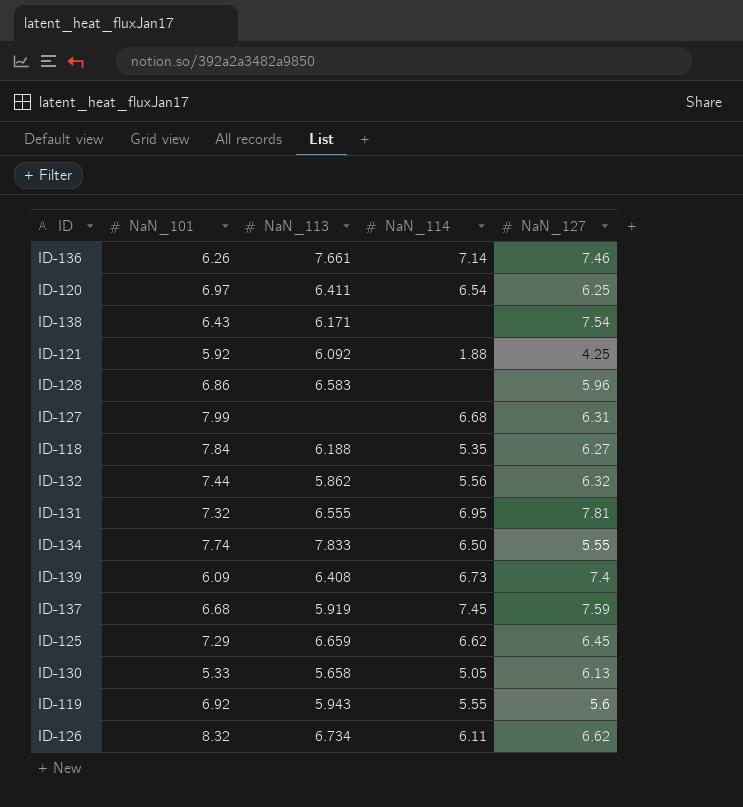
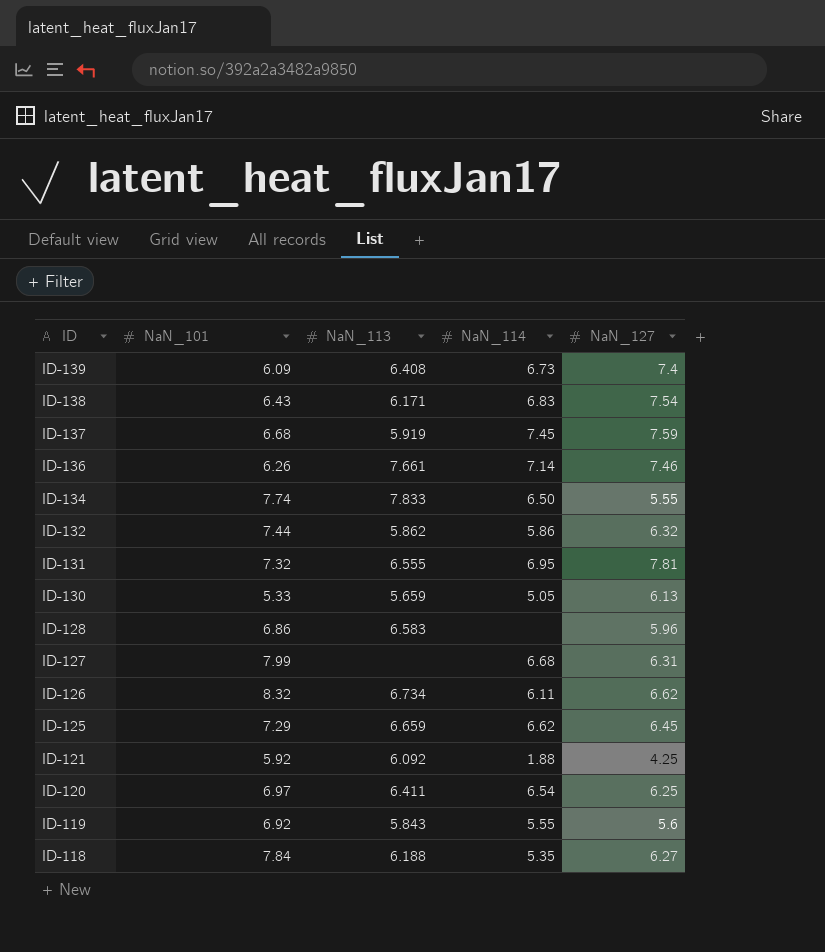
row order: none -> ID descending
ID-138 | NaN_114: none -> 6.83
ID-132 | NaN_114: 5.56 -> 5.86
ID-130 | NaN_113: 5.658 -> 5.659
ID-119 | NaN_113: 5.943 -> 5.843

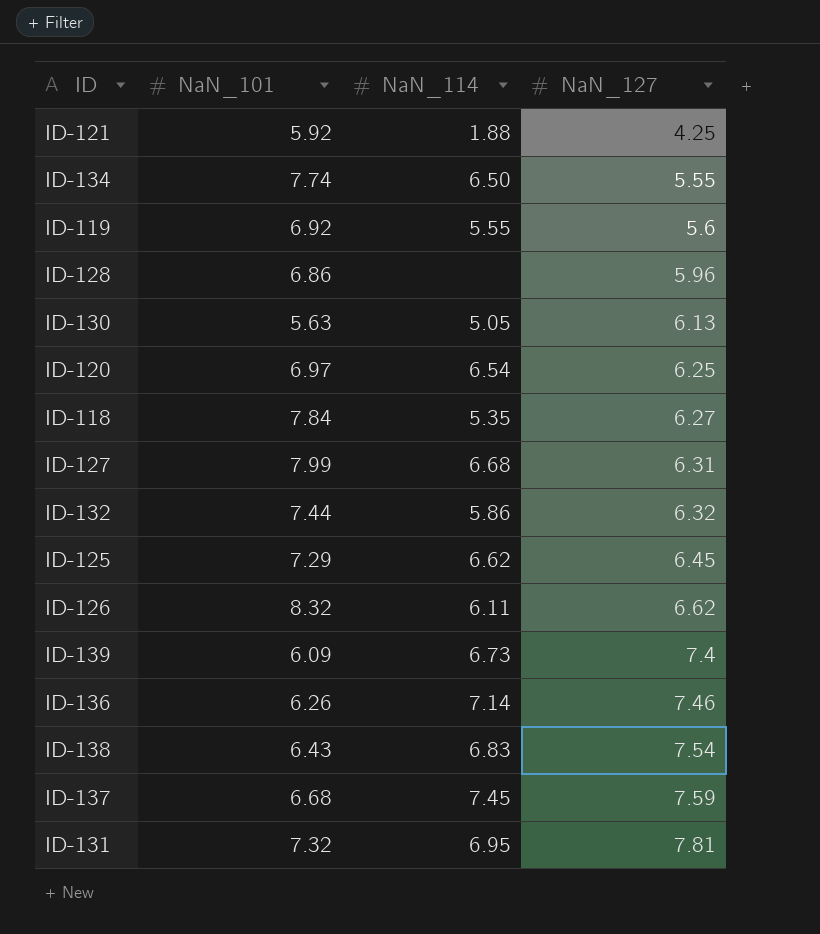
row order: ID descending -> NaN_127 ascending
column NaN_113 | position: 3 -> none
ID-130 | NaN_101: 5.33 -> 5.63

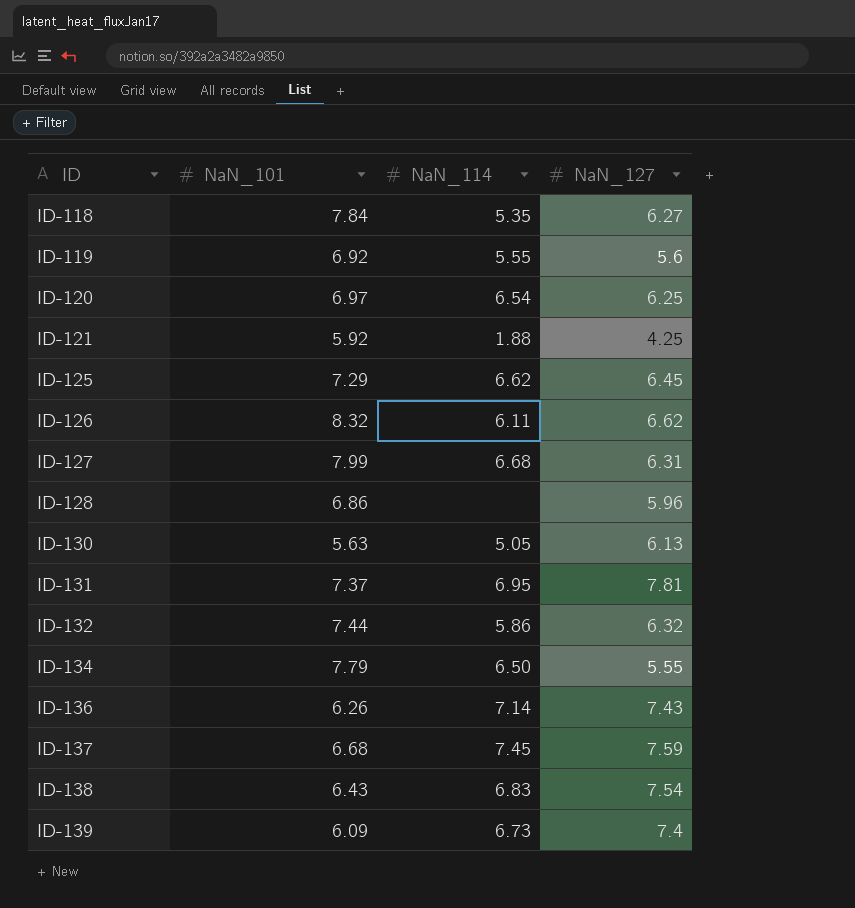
row order: NaN_127 ascending -> ID ascending
ID-131 | NaN_101: 7.32 -> 7.37
ID-134 | NaN_101: 7.74 -> 7.79
ID-136 | NaN_127: 7.46 -> 7.43

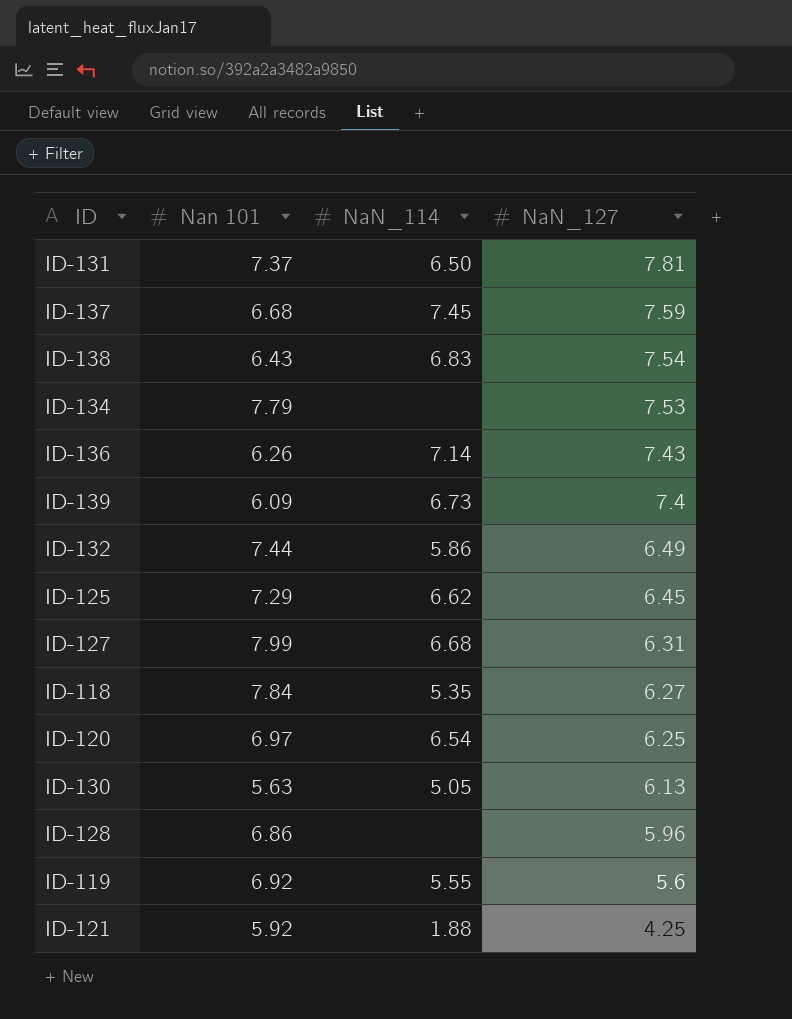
row order: ID ascending -> NaN_127 descending
column name: NaN_101 -> Nan 101
row ID-126: 8.32 | 6.11 | 6.62 -> none
ID-131 | NaN_114: 6.95 -> 6.50
ID-134 | NaN_114: 6.50 -> none
ID-134 | NaN_127: 5.55 -> 7.53
ID-132 | NaN_127: 6.32 -> 6.49

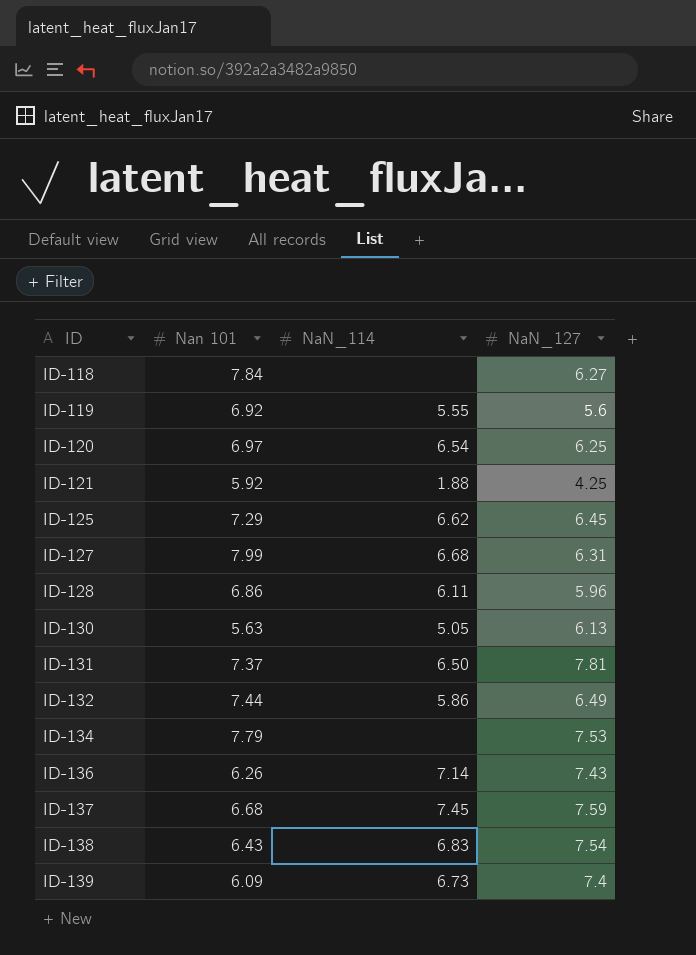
row order: NaN_127 descending -> ID ascending
ID-118 | NaN_114: 5.35 -> none
ID-128 | NaN_114: none -> 6.11

